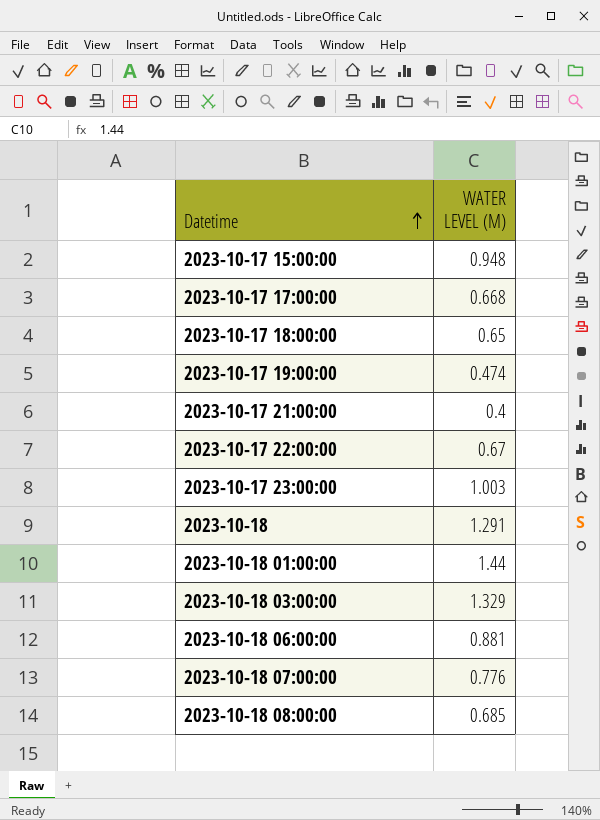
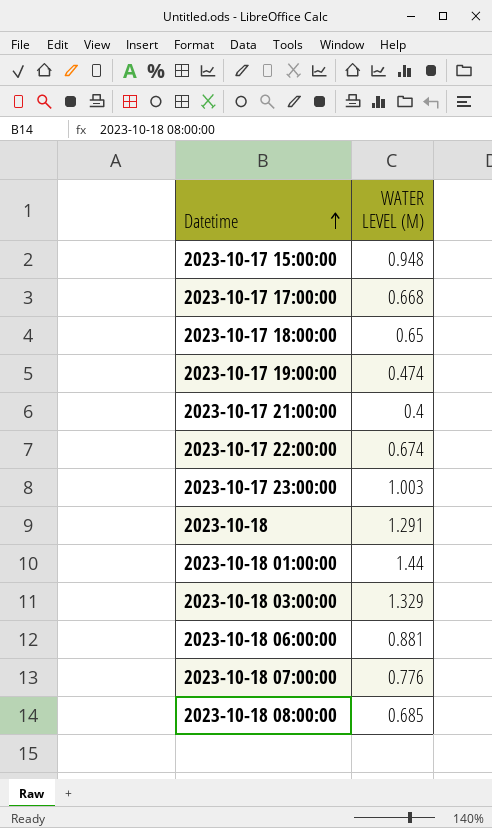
2023-10-17 22:00:00 | WATER LEVEL (M): 0.67 -> 0.674

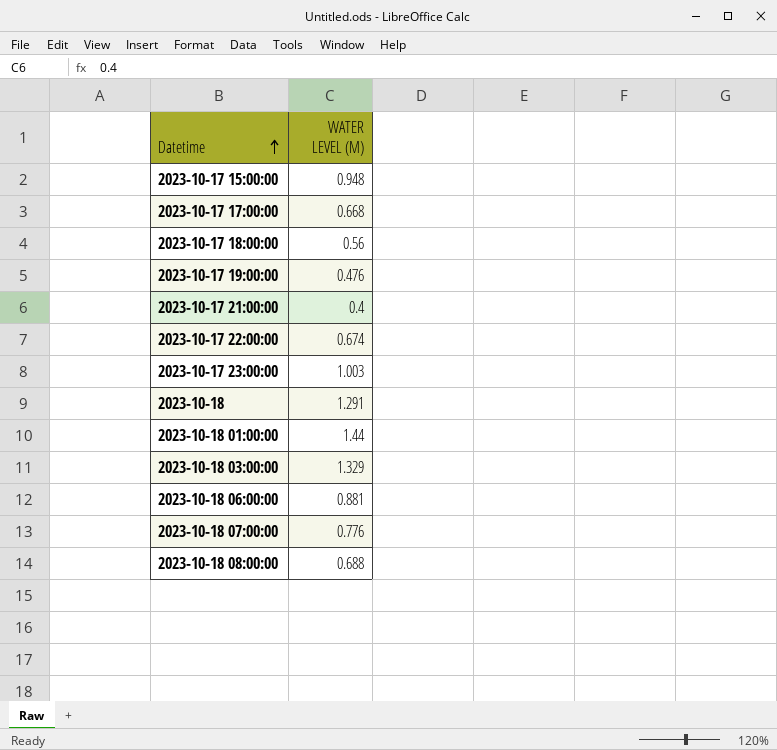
2023-10-17 18:00:00 | WATER LEVEL (M): 0.65 -> 0.56
2023-10-17 19:00:00 | WATER LEVEL (M): 0.474 -> 0.476
2023-10-18 08:00:00 | WATER LEVEL (M): 0.685 -> 0.688

